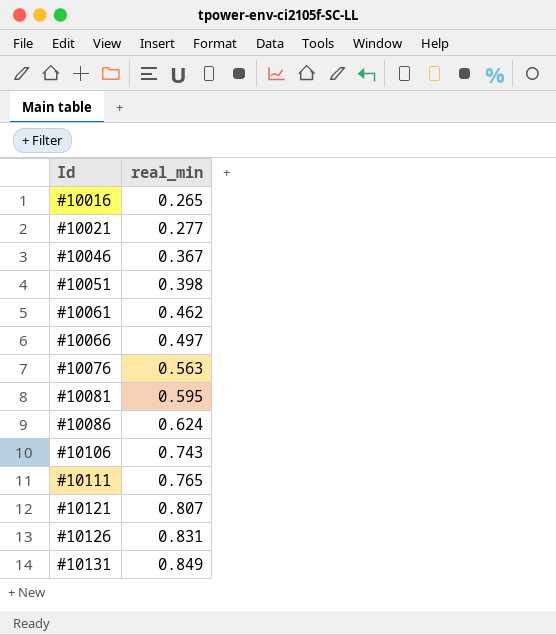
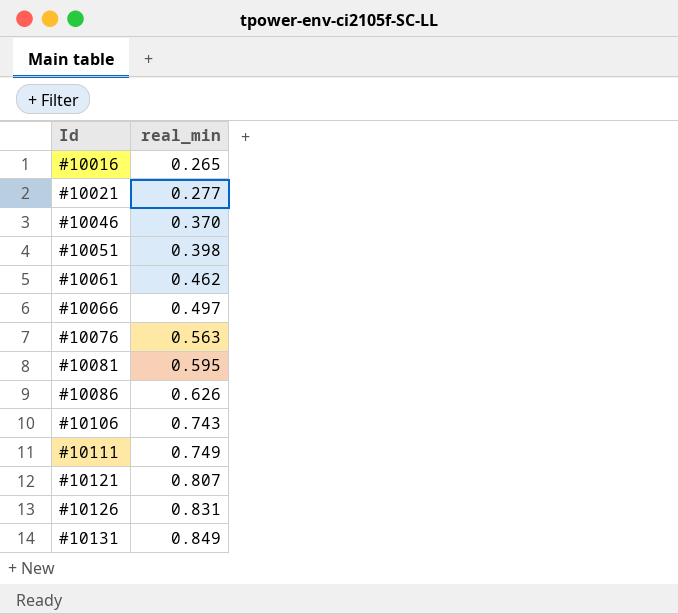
#10046 | real_min: 0.367 -> 0.370
#10086 | real_min: 0.624 -> 0.626
#10111 | real_min: 0.765 -> 0.749

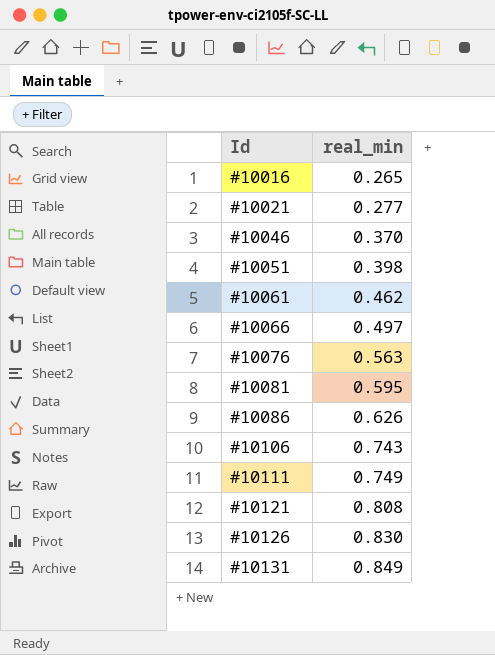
#10121 | real_min: 0.807 -> 0.808
#10126 | real_min: 0.831 -> 0.830

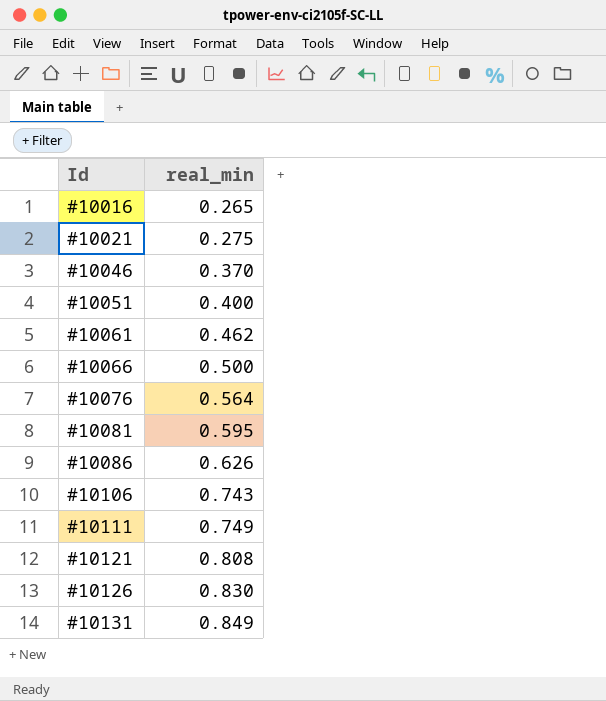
#10021 | real_min: 0.277 -> 0.275
#10051 | real_min: 0.398 -> 0.400
#10066 | real_min: 0.497 -> 0.500
#10076 | real_min: 0.563 -> 0.564

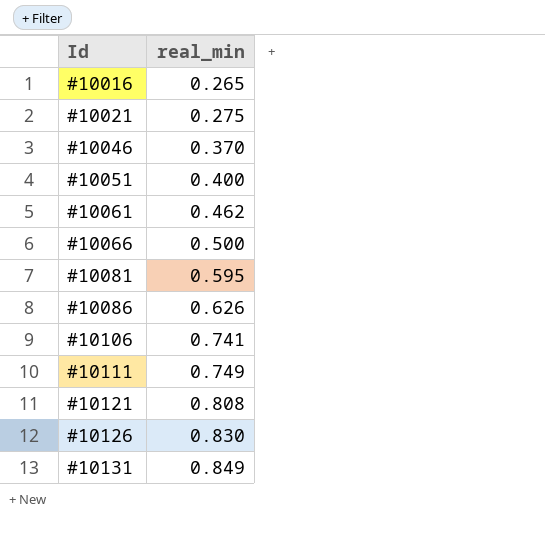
row #10076: 0.564 -> none
#10106 | real_min: 0.743 -> 0.741

